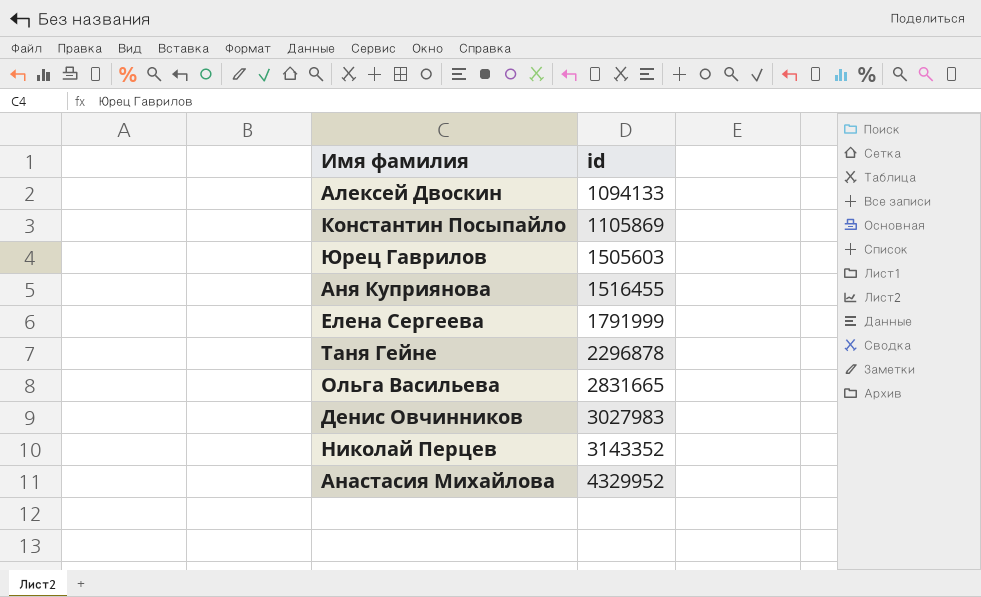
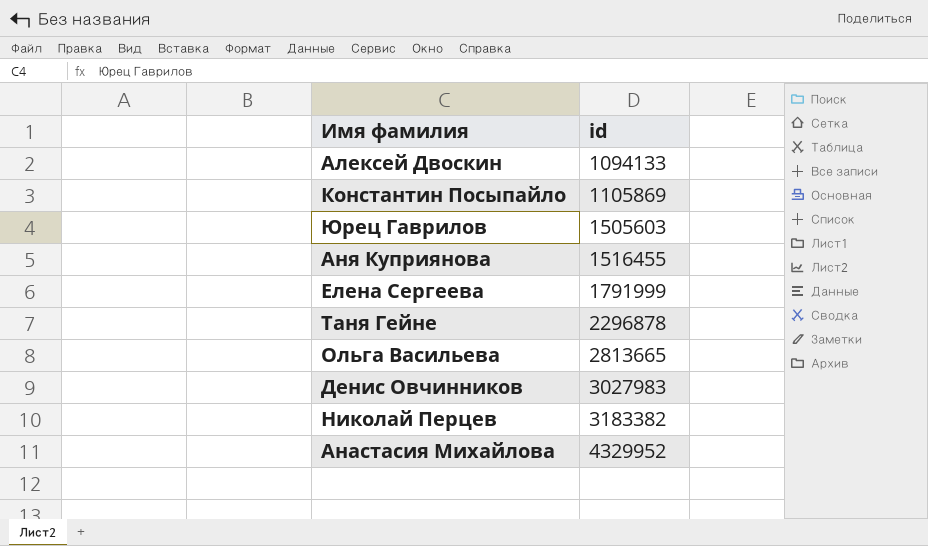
Ольга Васильева | id: 2831665 -> 2813665
Николай Перцев | id: 3143352 -> 3183382

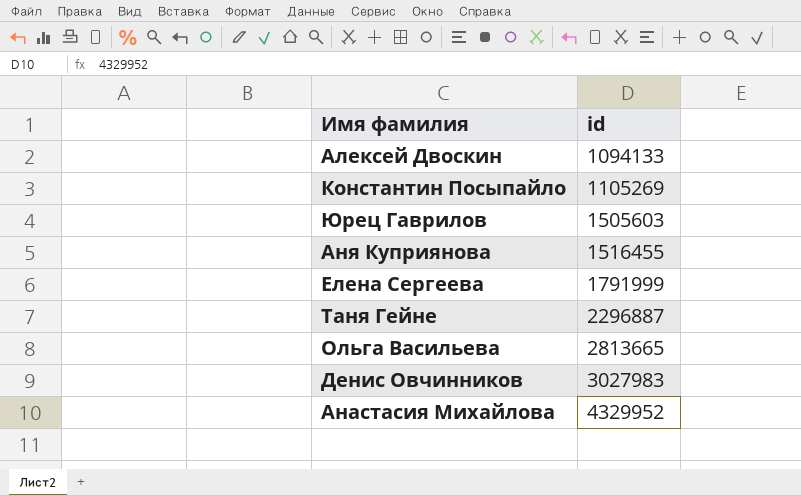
row Николай Перцев: 3183382 -> none
Константин Посыпайло | id: 1105869 -> 1105269
Таня Гейне | id: 2296878 -> 2296887

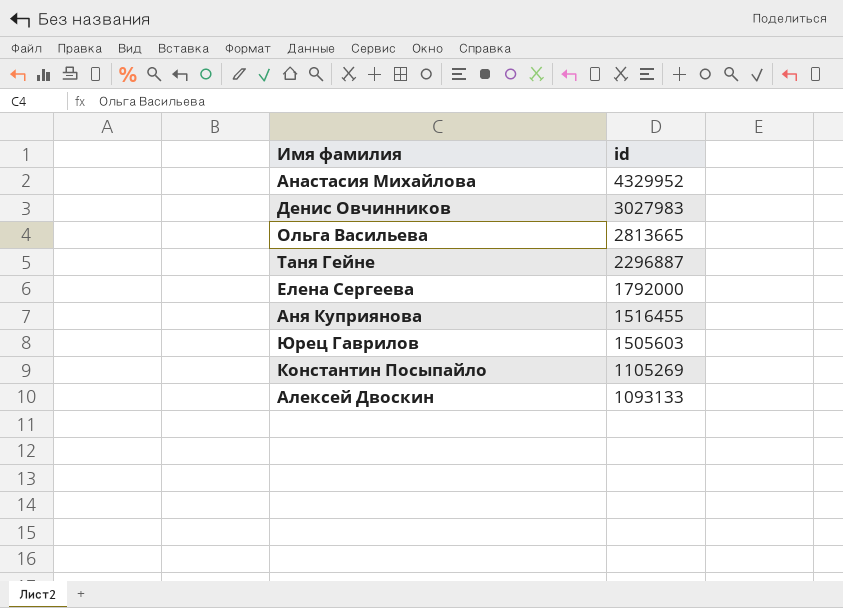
row order: id ascending -> id descending
Елена Сергеева | id: 1791999 -> 1792000
Алексей Двоскин | id: 1094133 -> 1093133

